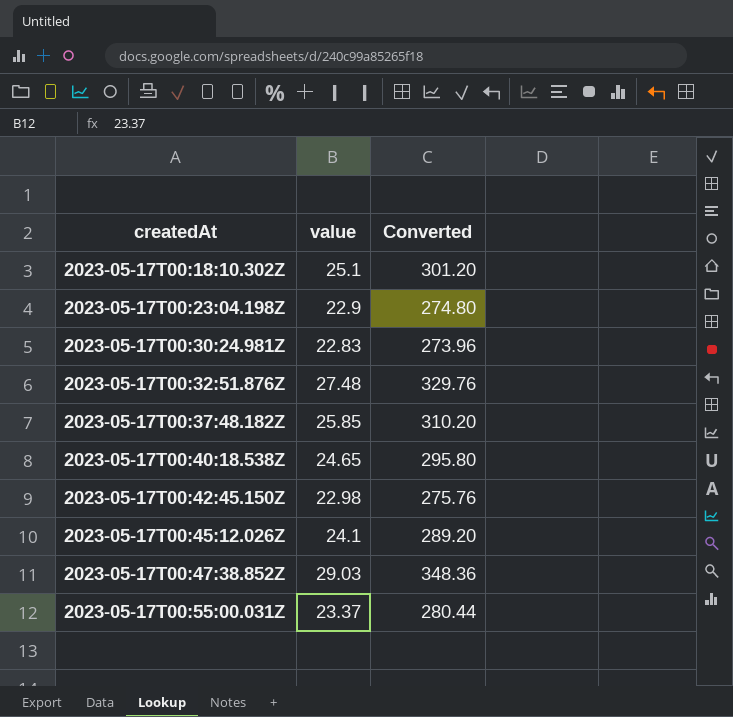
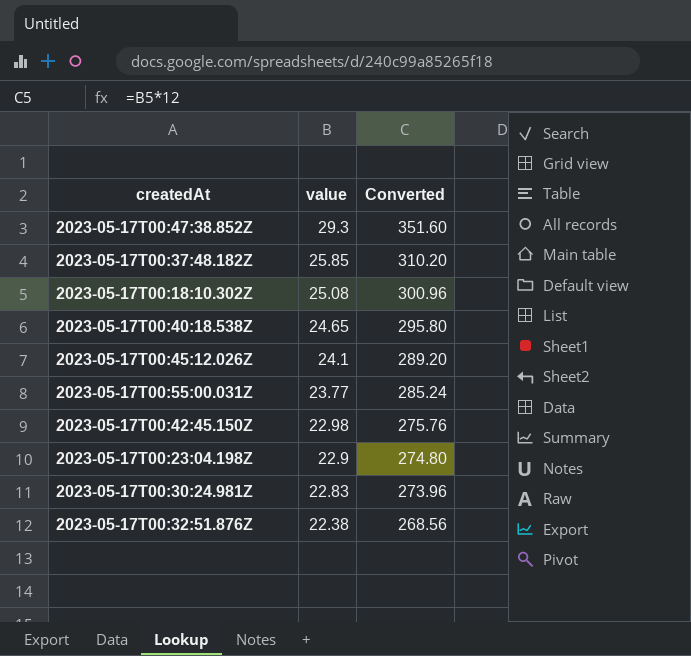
row order: createdAt ascending -> value descending
2023-05-17T00:47:38.852Z | value: 29.03 -> 29.3
2023-05-17T00:47:38.852Z | Converted: 348.36 -> 351.60
2023-05-17T00:18:10.302Z | value: 25.1 -> 25.08
2023-05-17T00:18:10.302Z | Converted: 301.20 -> 300.96
2023-05-17T00:55:00.031Z | value: 23.37 -> 23.77
2023-05-17T00:55:00.031Z | Converted: 280.44 -> 285.24
2023-05-17T00:32:51.876Z | value: 27.48 -> 22.38
2023-05-17T00:32:51.876Z | Converted: 329.76 -> 268.56

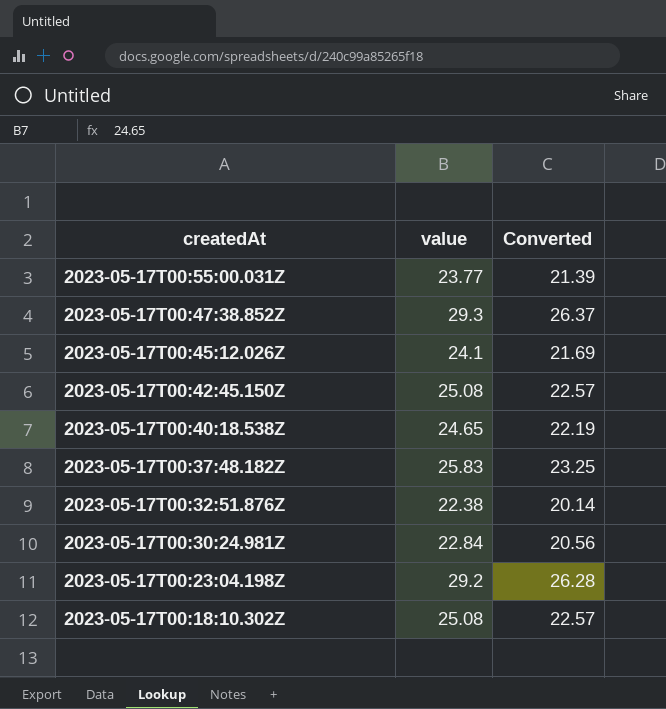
row order: value descending -> createdAt descending
column Converted | formula: [value] * 12 -> [value] * 0.9
2023-05-17T00:42:45.150Z | value: 22.98 -> 25.08
2023-05-17T00:37:48.182Z | value: 25.85 -> 25.83
2023-05-17T00:30:24.981Z | value: 22.83 -> 22.84
2023-05-17T00:23:04.198Z | value: 22.9 -> 29.2

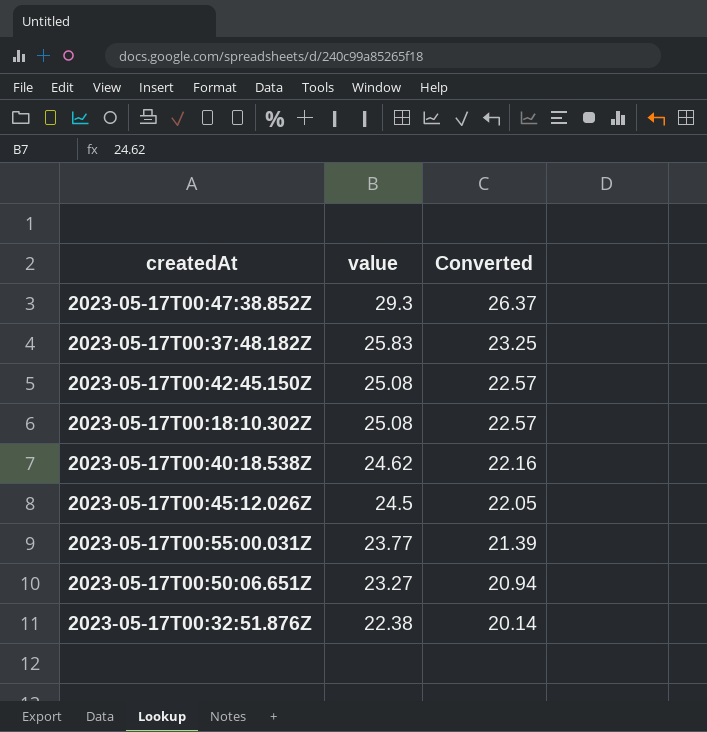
row order: createdAt descending -> value descending
row 2023-05-17T00:30:24.981Z: 22.84 | 20.56 -> none
row 2023-05-17T00:23:04.198Z: 29.2 | 26.28 -> none
2023-05-17T00:40:18.538Z | value: 24.65 -> 24.62
2023-05-17T00:40:18.538Z | Converted: 22.19 -> 22.16
2023-05-17T00:45:12.026Z | value: 24.1 -> 24.5
2023-05-17T00:45:12.026Z | Converted: 21.69 -> 22.05
row 2023-05-17T00:50:06.651Z: none -> 23.27 | 20.94

